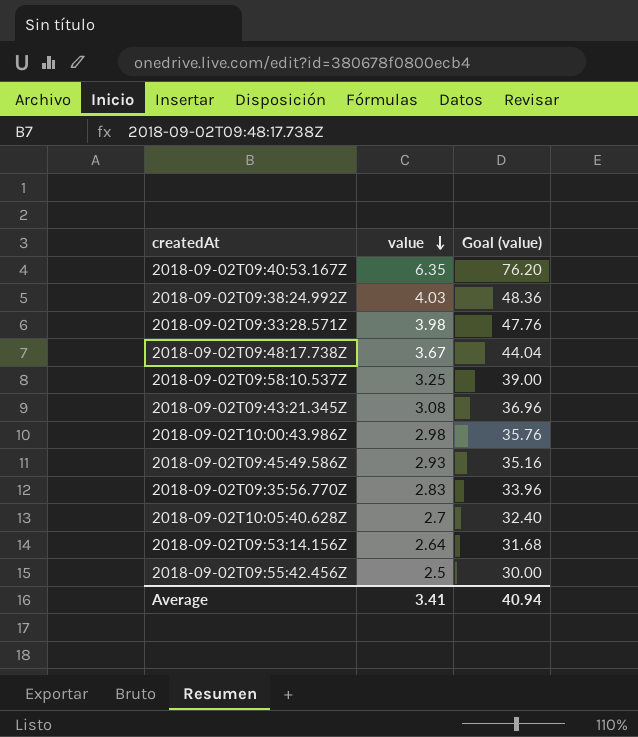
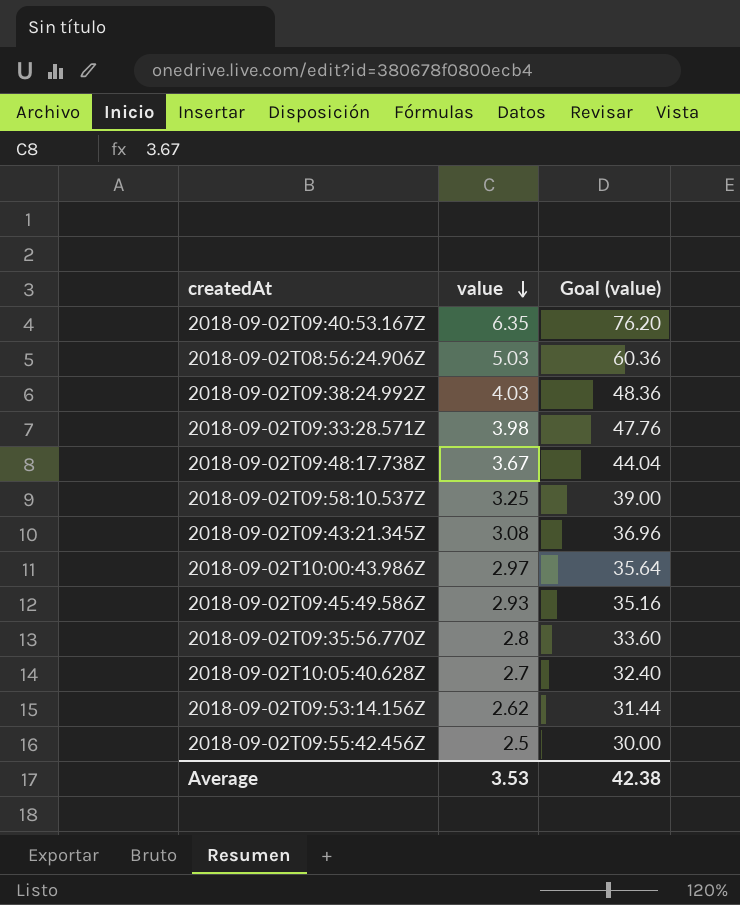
row 2018-09-02T08:56:24.906Z: none -> 5.03 | 60.36
2018-09-02T10:00:43.986Z | value: 2.98 -> 2.97
2018-09-02T10:00:43.986Z | Goal (value): 35.76 -> 35.64
2018-09-02T09:35:56.770Z | value: 2.83 -> 2.8
2018-09-02T09:35:56.770Z | Goal (value): 33.96 -> 33.60
2018-09-02T09:53:14.156Z | value: 2.64 -> 2.62
2018-09-02T09:53:14.156Z | Goal (value): 31.68 -> 31.44
Average | value: 3.41 -> 3.53
Average | Goal (value): 40.94 -> 42.38

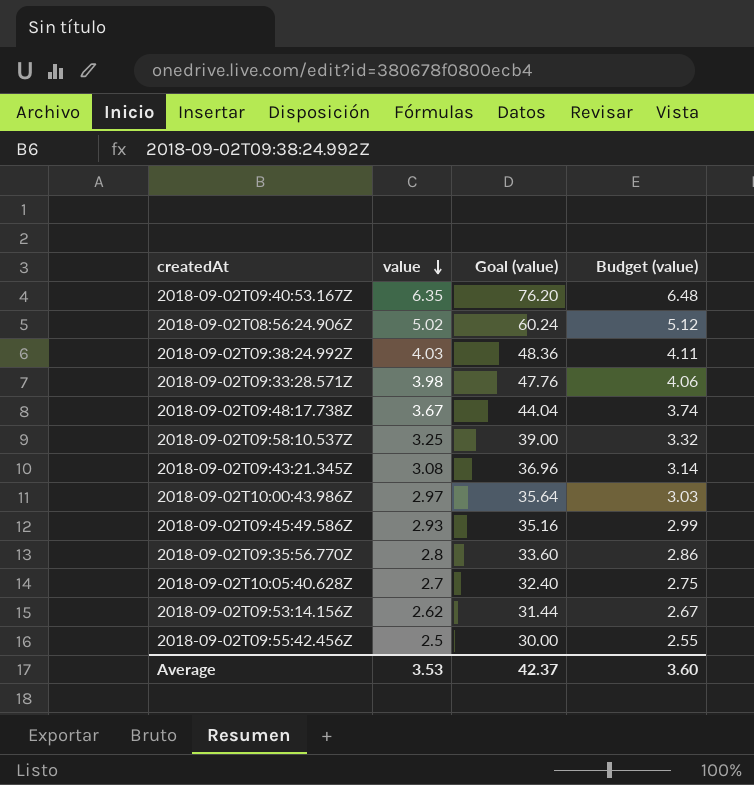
column Budget (value) | formula: none -> [value] * 1.02
2018-09-02T08:56:24.906Z | value: 5.03 -> 5.02
2018-09-02T08:56:24.906Z | Goal (value): 60.36 -> 60.24
Average | Goal (value): 42.38 -> 42.37

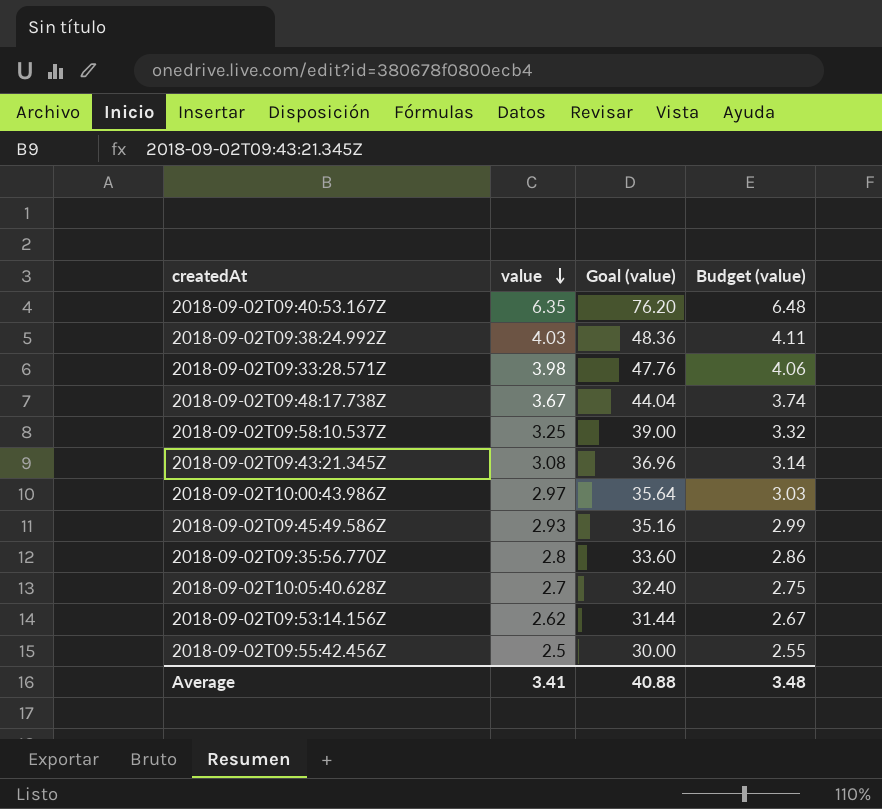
row 2018-09-02T08:56:24.906Z: 5.02 | 60.24 | 5.12 -> none
Average | value: 3.53 -> 3.41
Average | Goal (value): 42.37 -> 40.88
Average | Budget (value): 3.60 -> 3.48

